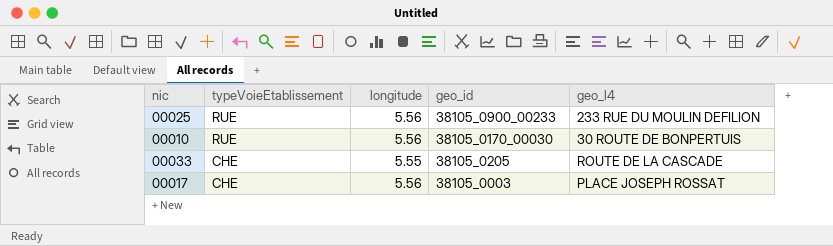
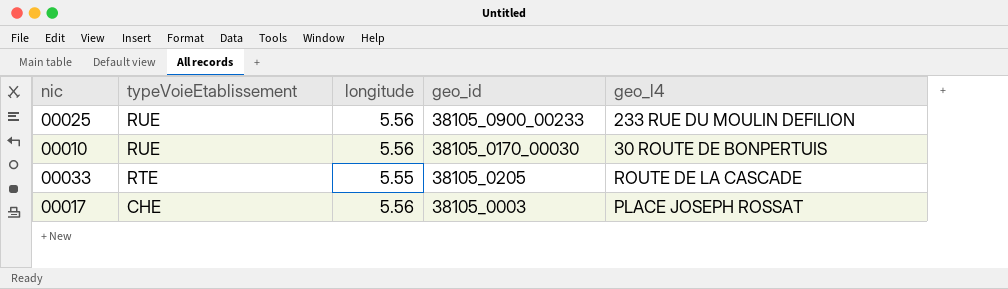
00033 | typeVoieEtablissement: CHE -> RTE

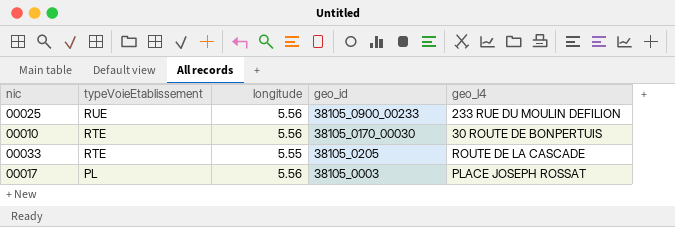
00010 | typeVoieEtablissement: RUE -> RTE
00017 | typeVoieEtablissement: CHE -> PL

